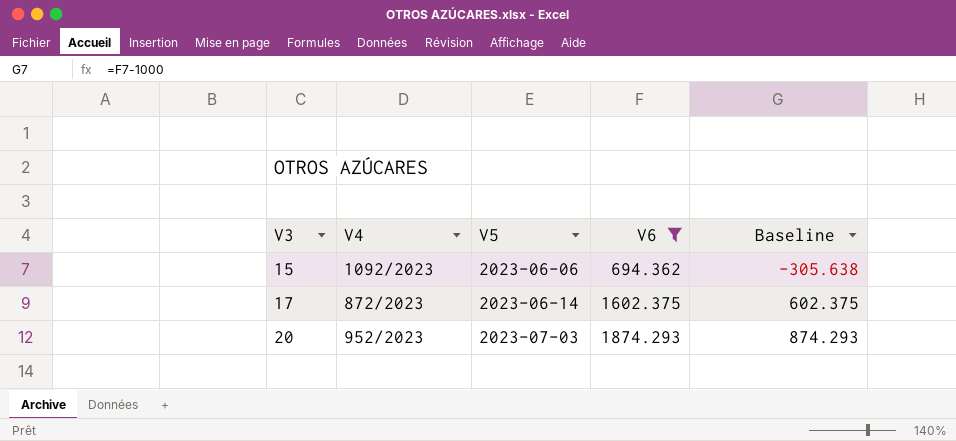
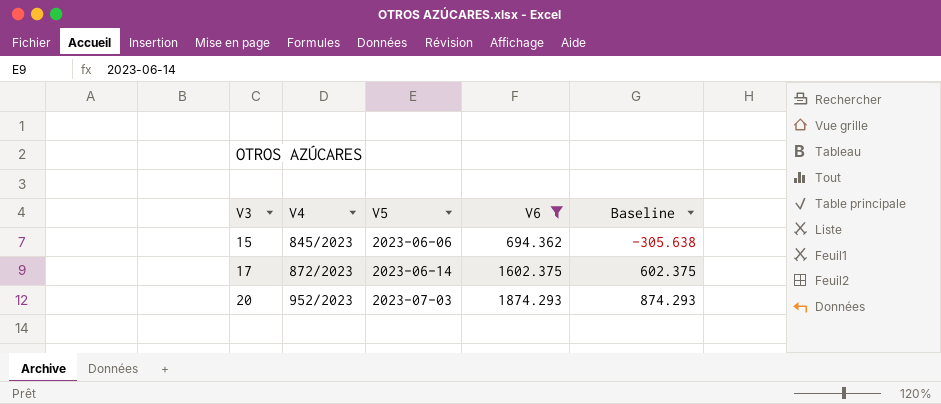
15 | V4: 1092/2023 -> 845/2023

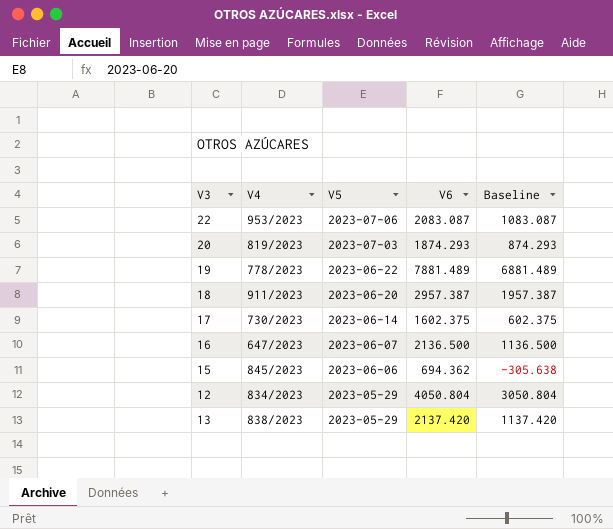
filter: V6 <= 1874.293 -> none
row order: V3 ascending -> V5 descending
20 | V4: 952/2023 -> 819/2023
17 | V4: 872/2023 -> 730/2023

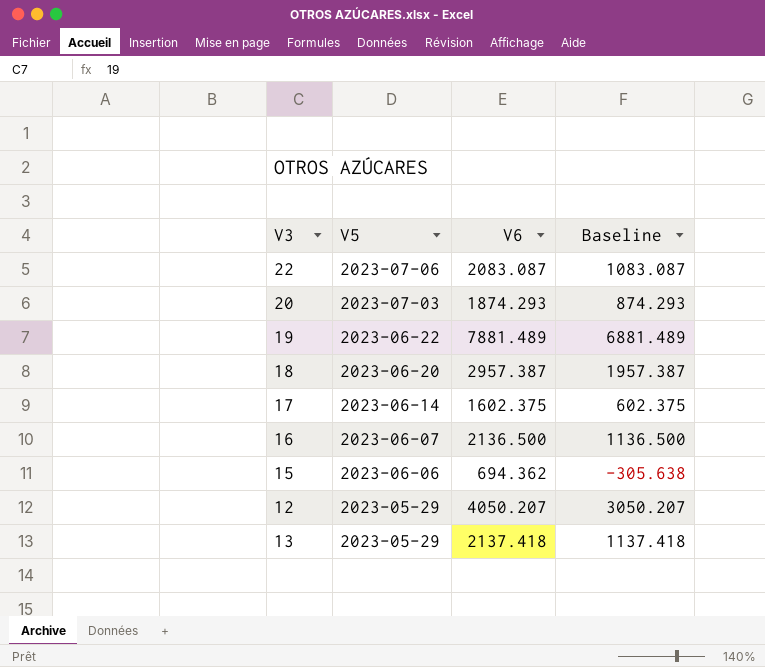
column V4 | position: 2 -> none
12 | V6: 4050.804 -> 4050.207
12 | Baseline: 3050.804 -> 3050.207
13 | V6: 2137.420 -> 2137.418
13 | Baseline: 1137.420 -> 1137.418

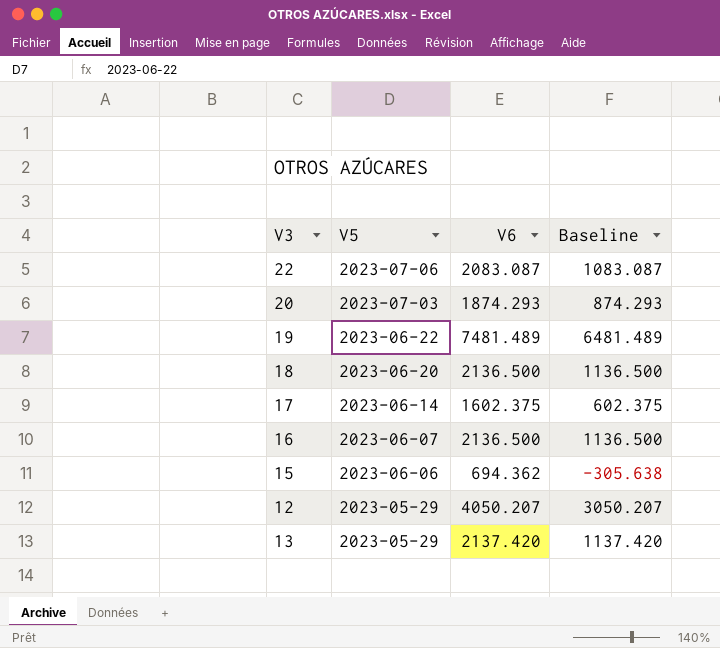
19 | V6: 7881.489 -> 7481.489
19 | Baseline: 6881.489 -> 6481.489
18 | V6: 2957.387 -> 2136.500
18 | Baseline: 1957.387 -> 1136.500
13 | V6: 2137.418 -> 2137.420
13 | Baseline: 1137.418 -> 1137.420

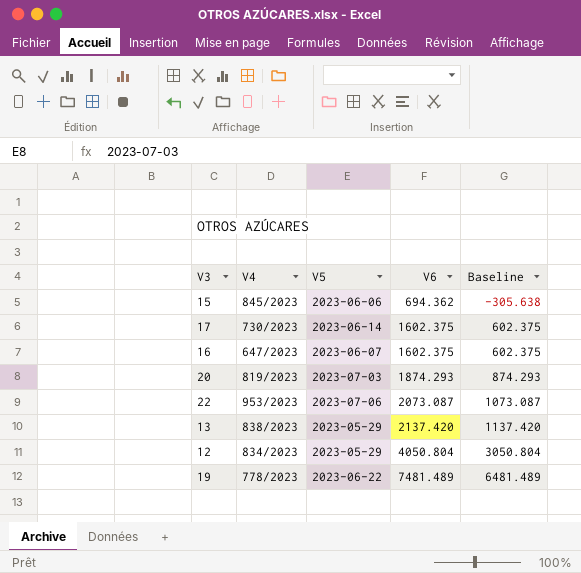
row order: V5 descending -> V6 ascending
column V4 | position: none -> 2
row 18: 2023-06-20 | 2136.500 | 1136.500 -> none
16 | V6: 2136.500 -> 1602.375
16 | Baseline: 1136.500 -> 602.375
22 | V6: 2083.087 -> 2073.087
22 | Baseline: 1083.087 -> 1073.087
12 | V6: 4050.207 -> 4050.804
12 | Baseline: 3050.207 -> 3050.804

